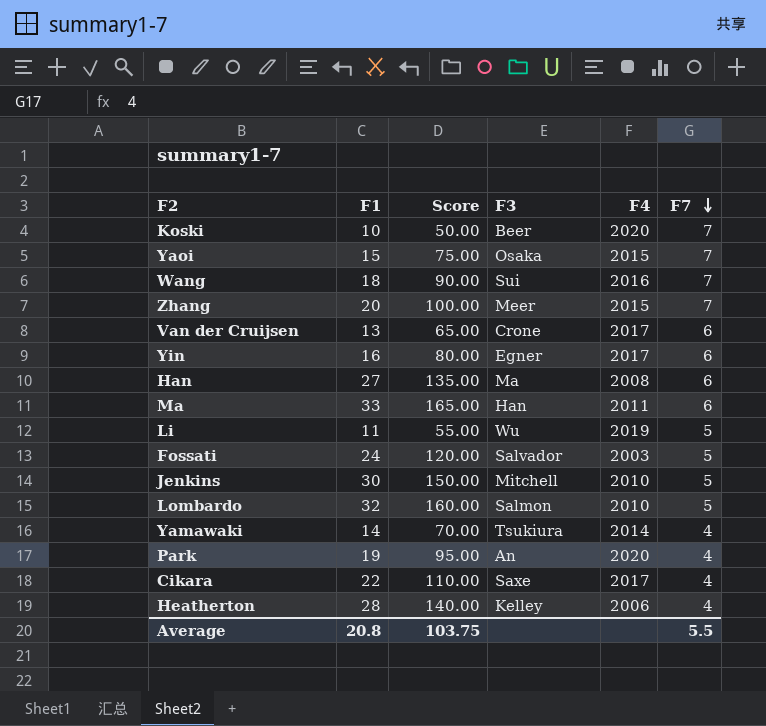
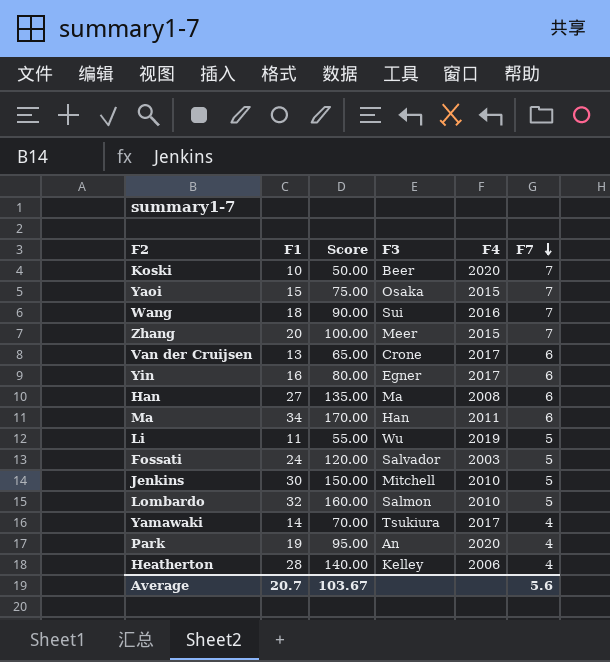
row Cikara: 22 | 110.00 | Saxe | 2017 | 4 -> none
Ma | F1: 33 -> 34
Ma | Score: 165.00 -> 170.00
Yamawaki | F4: 2014 -> 2017
Average | F1: 20.8 -> 20.7
Average | Score: 103.75 -> 103.67
Average | F7: 5.5 -> 5.6

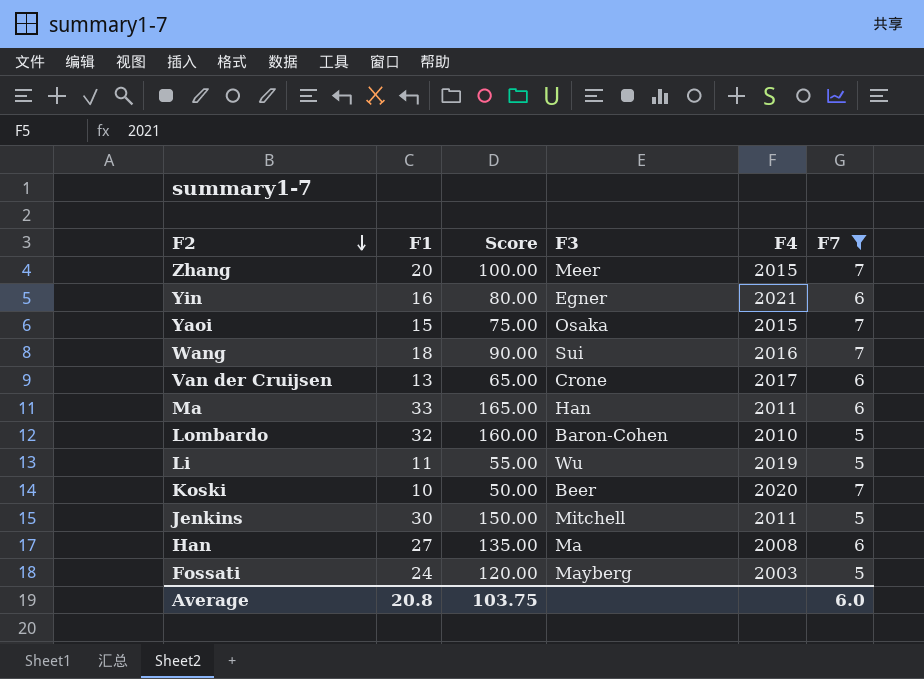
filter: none -> F7 != 4
row order: F7 descending -> F2 descending
Yin | F4: 2017 -> 2021
Ma | F1: 34 -> 33
Ma | Score: 170.00 -> 165.00
Lombardo | F3: Salmon -> Baron-Cohen
Jenkins | F4: 2010 -> 2011
Fossati | F3: Salvador -> Mayberg
Average | F1: 20.7 -> 20.8
Average | Score: 103.67 -> 103.75
Average | F7: 5.6 -> 6.0

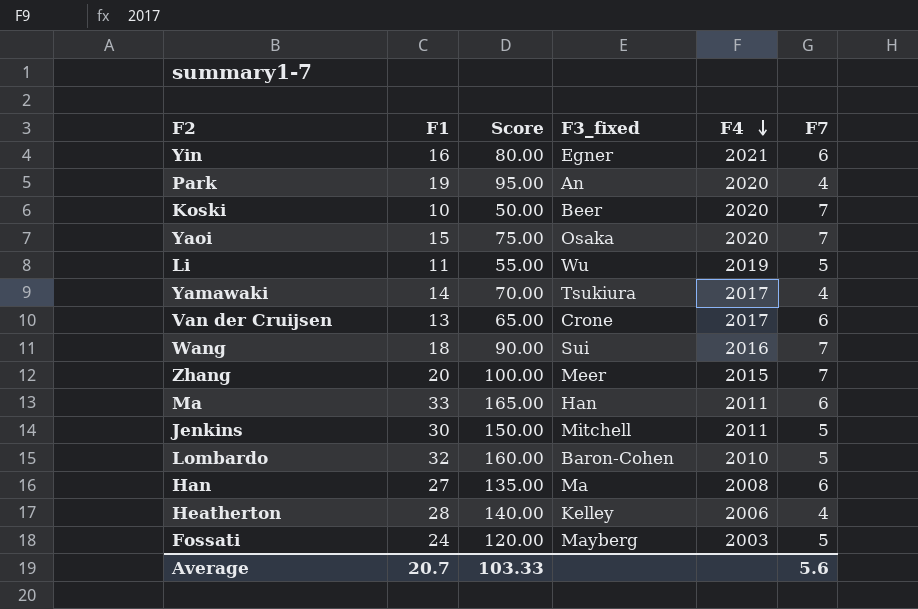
filter: F7 != 4 -> none
row order: F2 descending -> F4 descending
column name: F3 -> F3_fixed
Yaoi | F4: 2015 -> 2020
Average | F1: 20.8 -> 20.7
Average | Score: 103.75 -> 103.33
Average | F7: 6.0 -> 5.6

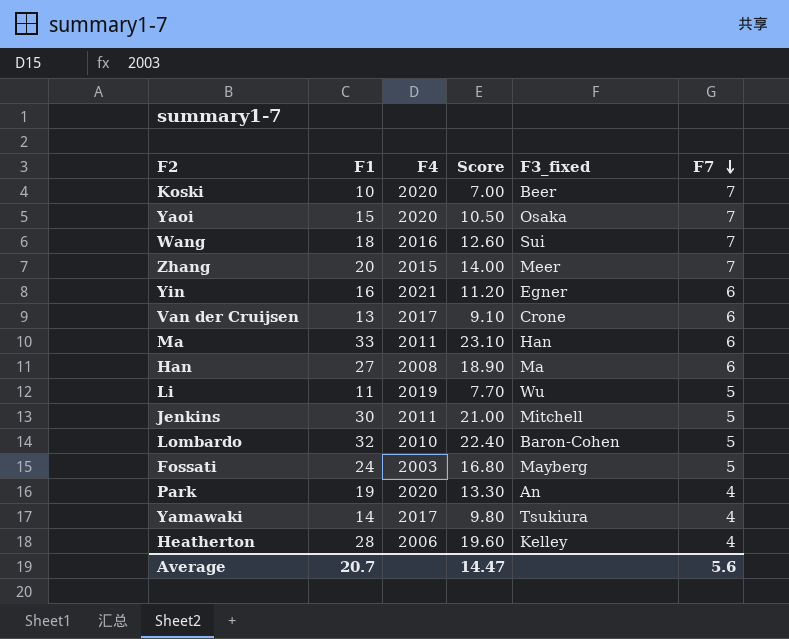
row order: F4 descending -> F7 descending
column F4 | position: 5 -> 3
column Score | formula: [F1] * 5 -> [F1] * 0.7
Average | Score: 103.33 -> 14.47

